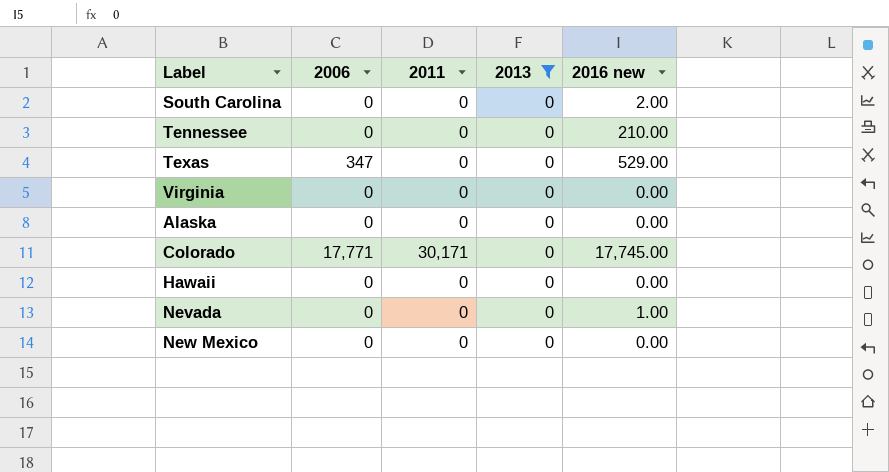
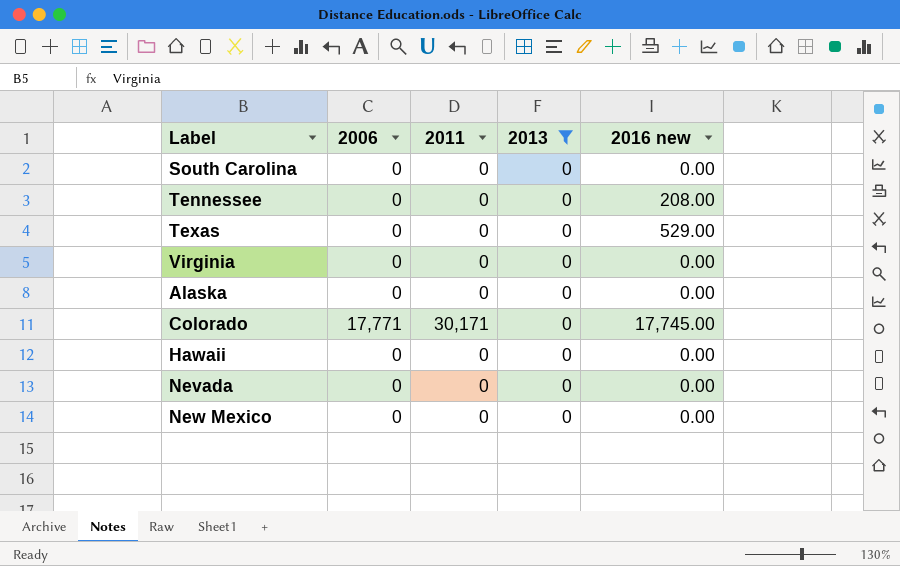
South Carolina | 2016 new: 2.00 -> 0.00
Tennessee | 2016 new: 210.00 -> 208.00
Texas | 2006: 347 -> 0
Nevada | 2016 new: 1.00 -> 0.00

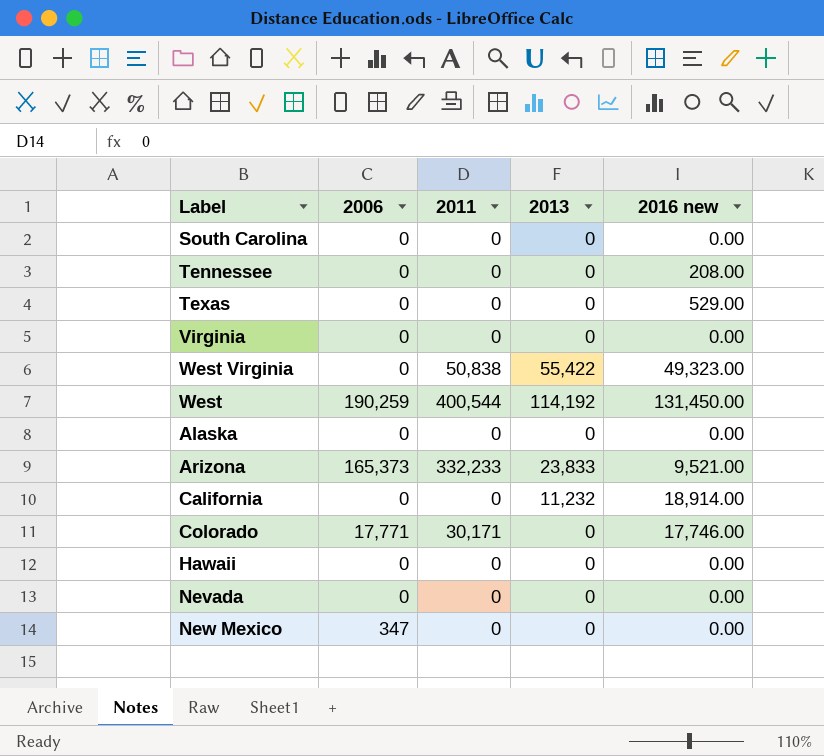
filter: 2013 = 0 -> none
Colorado | 2016 new: 17,745.00 -> 17,746.00
New Mexico | 2006: 0 -> 347

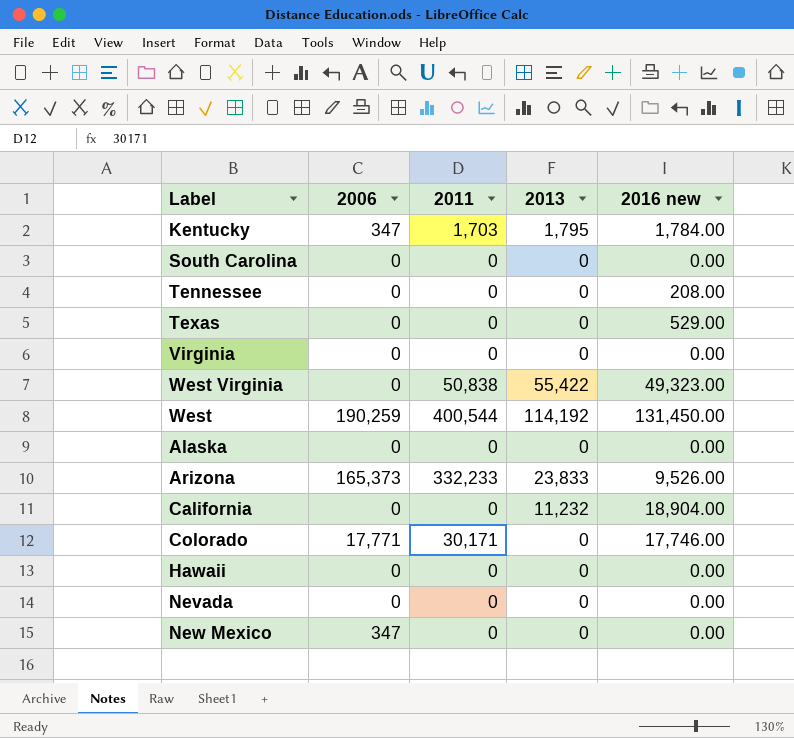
row Kentucky: none -> 347 | 1,703 | 1,795 | 1,784.00
Arizona | 2016 new: 9,521.00 -> 9,526.00
California | 2016 new: 18,914.00 -> 18,904.00

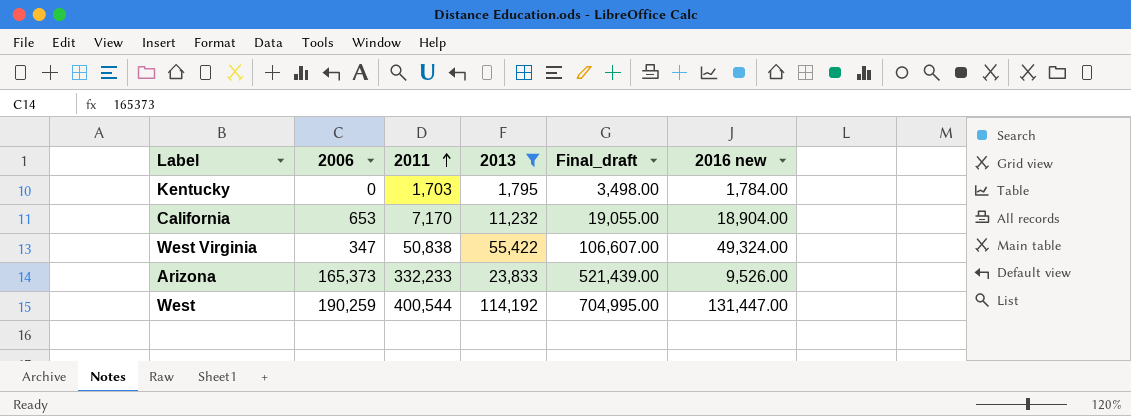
filter: none -> 2013 != 0
row order: none -> 2011 ascending
column Final_draft | formula: none -> [2006] + [2011] + [2013]
Kentucky | 2006: 347 -> 0
California | 2006: 0 -> 653
California | 2011: 0 -> 7,170
West Virginia | 2006: 0 -> 347
West Virginia | 2016 new: 49,323.00 -> 49,324.00
West | 2016 new: 131,450.00 -> 131,447.00

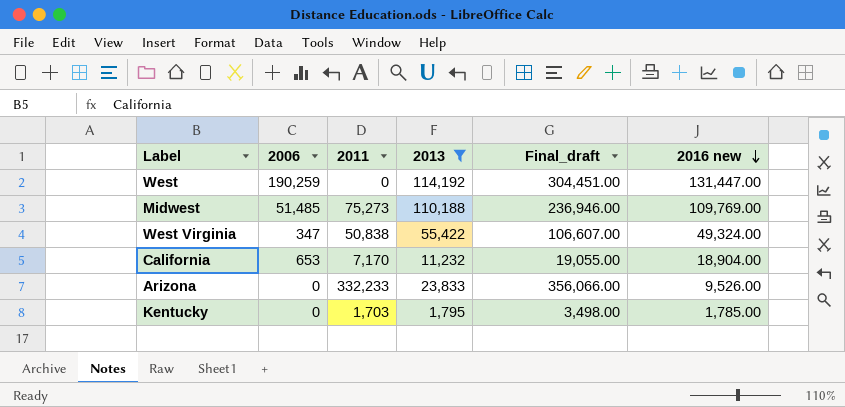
row order: 2011 ascending -> 2016 new descending
West | 2011: 400,544 -> 0
West | Final_draft: 704,995.00 -> 304,451.00
row Midwest: none -> 51,485 | 75,273 | 110,188 | 236,946.00 | 109,769.00
Arizona | 2006: 165,373 -> 0
Arizona | Final_draft: 521,439.00 -> 356,066.00
Kentucky | 2016 new: 1,784.00 -> 1,785.00

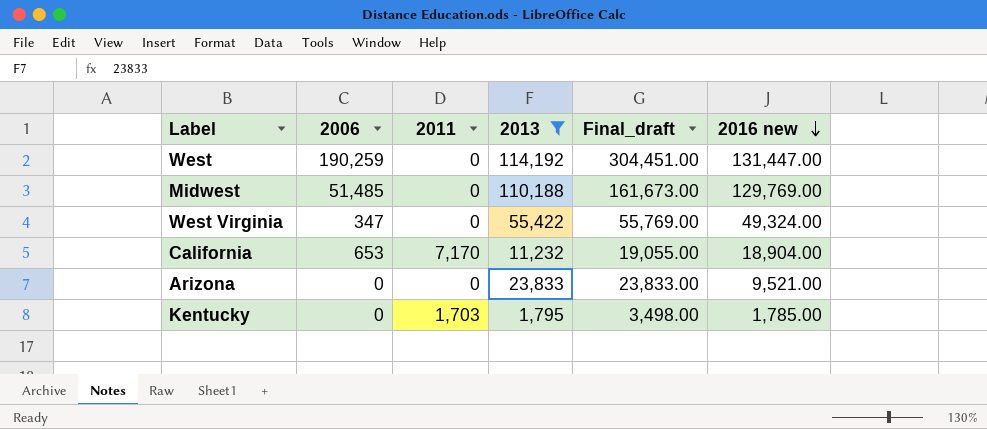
Midwest | 2011: 75,273 -> 0
Midwest | Final_draft: 236,946.00 -> 161,673.00
Midwest | 2016 new: 109,769.00 -> 129,769.00
West Virginia | 2011: 50,838 -> 0
West Virginia | Final_draft: 106,607.00 -> 55,769.00
Arizona | 2011: 332,233 -> 0
Arizona | Final_draft: 356,066.00 -> 23,833.00
Arizona | 2016 new: 9,526.00 -> 9,521.00

